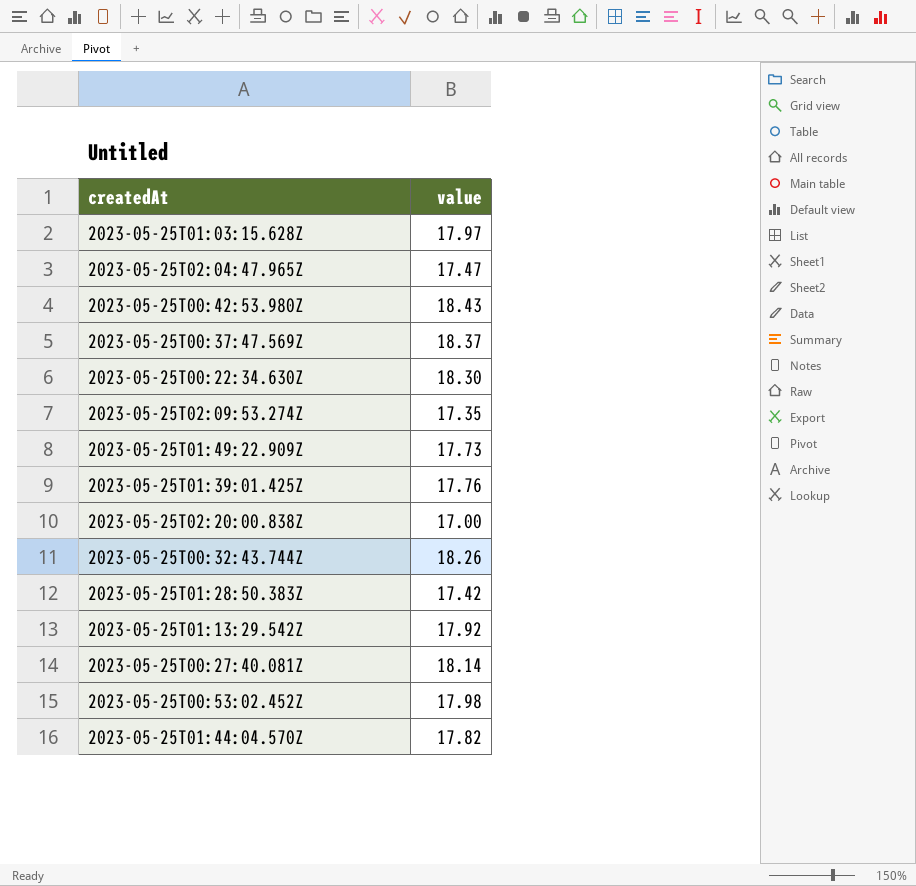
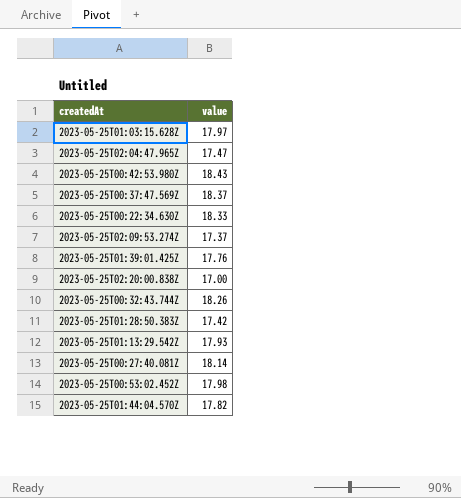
row 2023-05-25T01:49:22.909Z: 17.73 -> none
2023-05-25T00:22:34.630Z | value: 18.30 -> 18.33
2023-05-25T02:09:53.274Z | value: 17.35 -> 17.37
2023-05-25T01:13:29.542Z | value: 17.92 -> 17.93

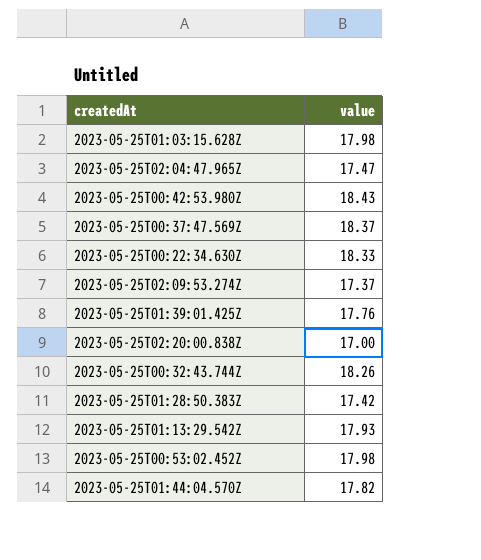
row 2023-05-25T00:27:40.081Z: 18.14 -> none
2023-05-25T01:03:15.628Z | value: 17.97 -> 17.98

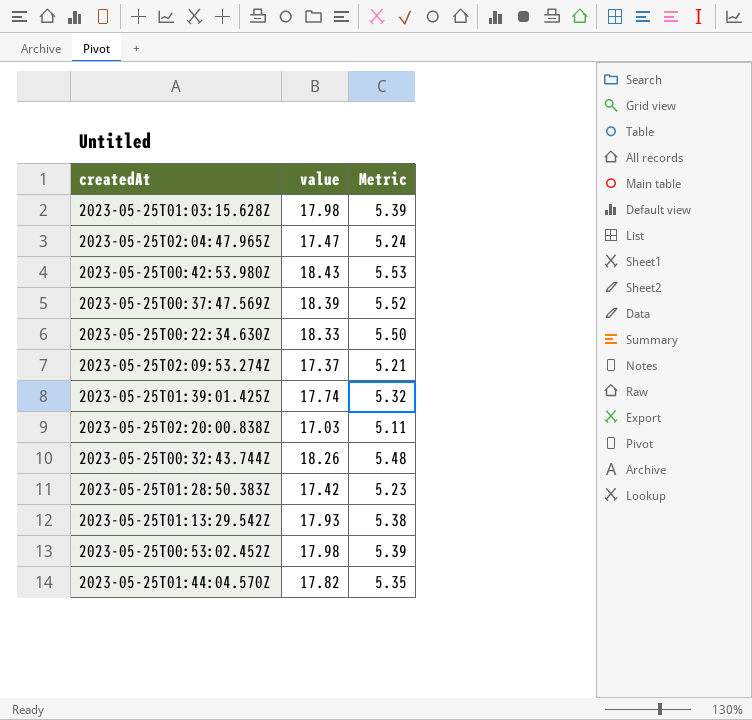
column Metric | formula: none -> [value] * 0.3
2023-05-25T00:37:47.569Z | value: 18.37 -> 18.39
2023-05-25T01:39:01.425Z | value: 17.76 -> 17.74
2023-05-25T02:20:00.838Z | value: 17.00 -> 17.03

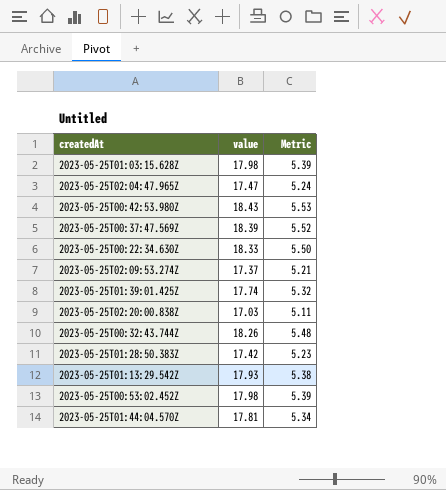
2023-05-25T01:44:04.570Z | value: 17.82 -> 17.81
2023-05-25T01:44:04.570Z | Metric: 5.35 -> 5.34

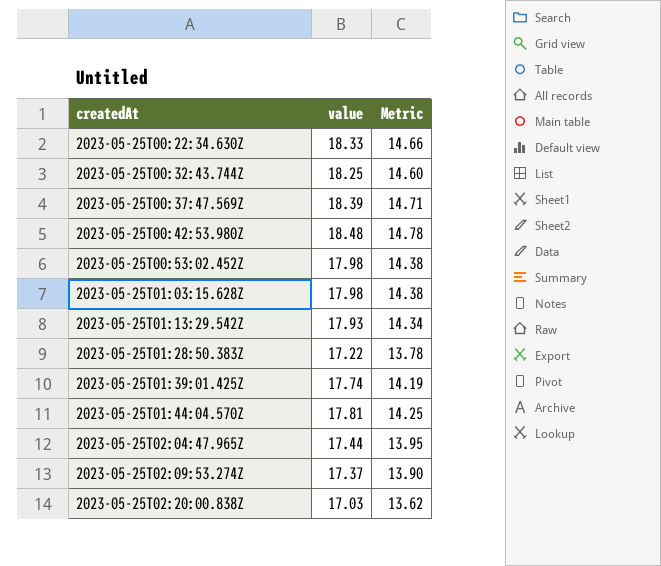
row order: none -> createdAt ascending
column Metric | formula: [value] * 0.3 -> [value] * 0.8
2023-05-25T00:32:43.744Z | value: 18.26 -> 18.25
2023-05-25T00:42:53.980Z | value: 18.43 -> 18.48
2023-05-25T01:28:50.383Z | value: 17.42 -> 17.22
2023-05-25T02:04:47.965Z | value: 17.47 -> 17.44

